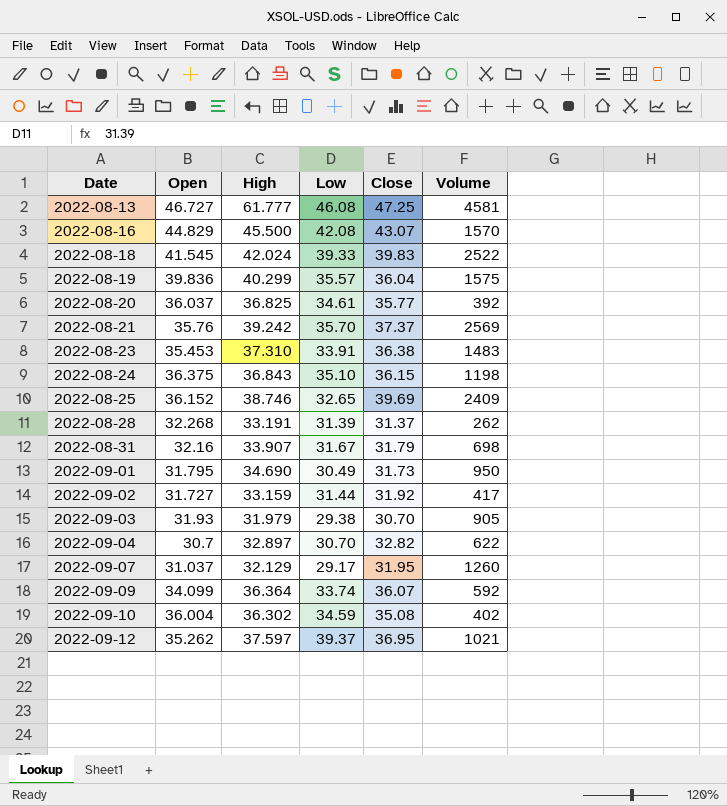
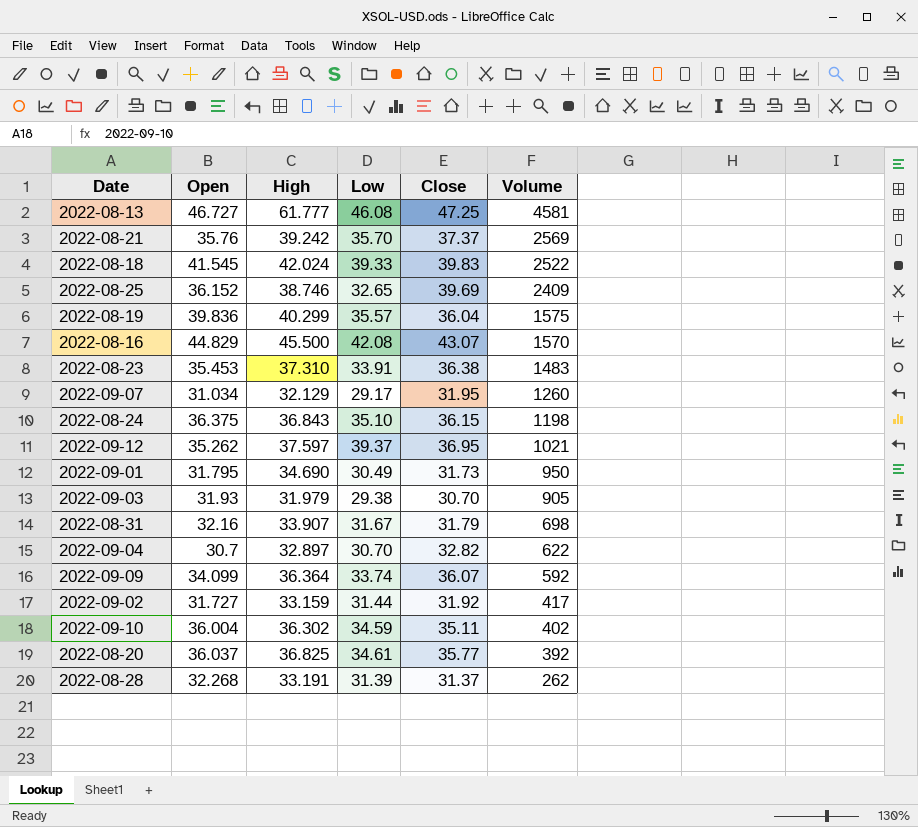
row order: Date ascending -> Volume descending
2022-09-07 | Open: 31.037 -> 31.034
2022-09-10 | Close: 35.08 -> 35.11

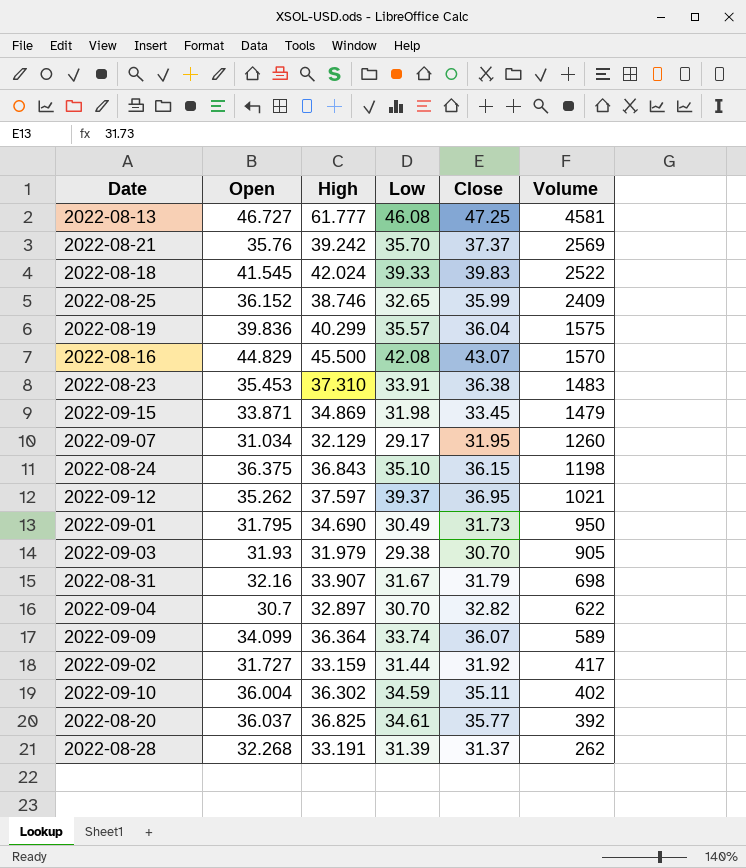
2022-08-25 | Close: 39.69 -> 35.99
row 2022-09-15: none -> 33.871 | 34.869 | 31.98 | 33.45 | 1479
2022-09-09 | Volume: 592 -> 589

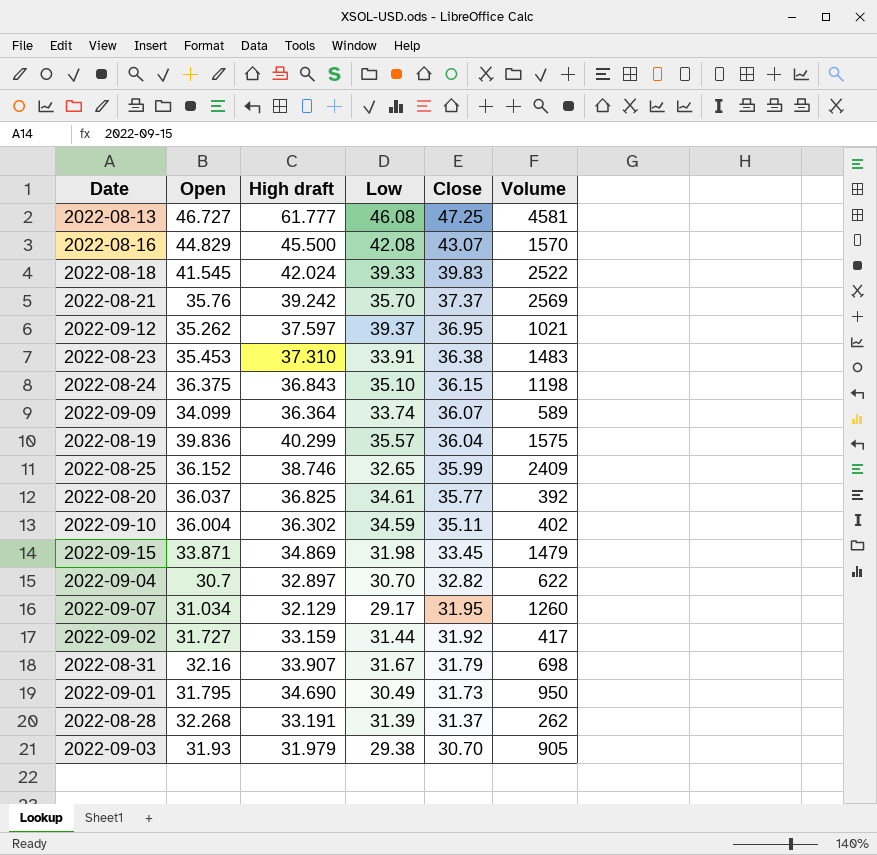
row order: Volume descending -> Close descending
column name: High -> High draft

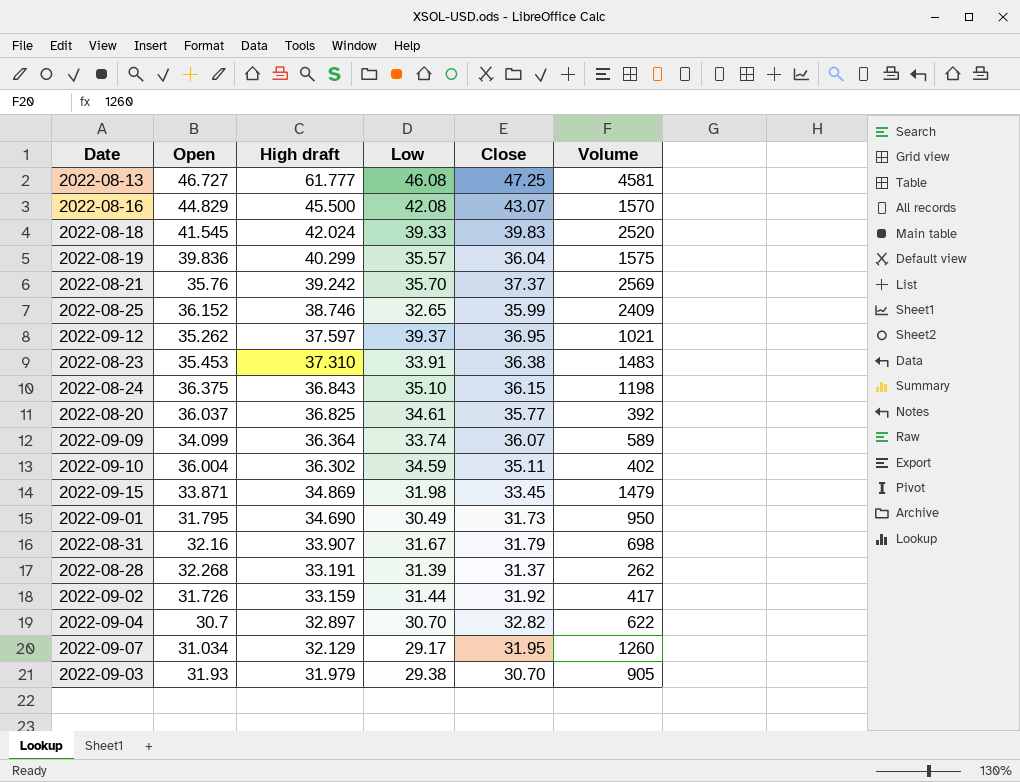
row order: Close descending -> High draft descending
2022-08-18 | Volume: 2522 -> 2520
2022-09-02 | Open: 31.727 -> 31.726

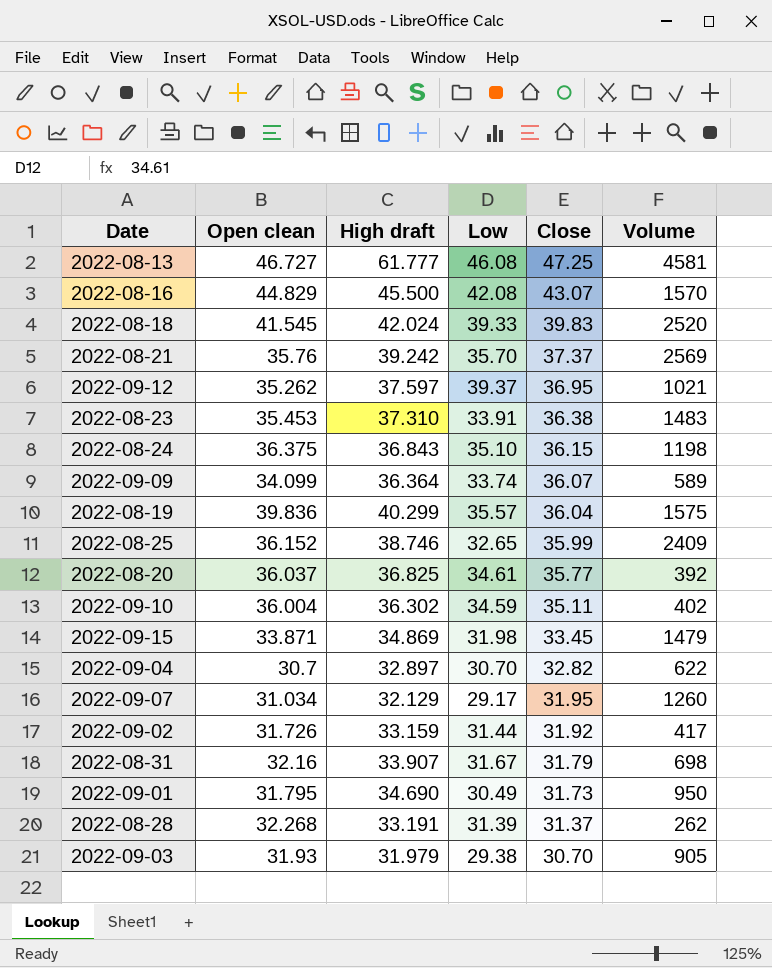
row order: High draft descending -> Close descending
column name: Open -> Open clean

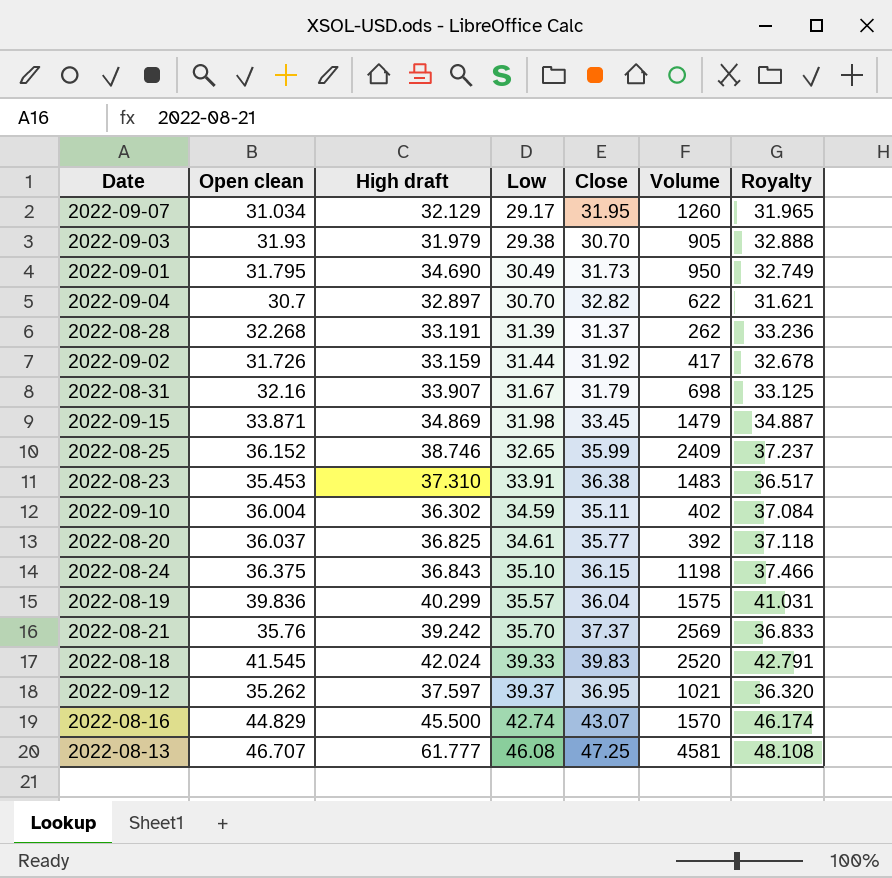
row order: Close descending -> Low ascending
column Royalty | formula: none -> [Open clean] * 1.03
row 2022-09-09: 34.099 | 36.364 | 33.74 | 36.07 | 589 -> none
2022-08-16 | Low: 42.08 -> 42.74
2022-08-13 | Open clean: 46.727 -> 46.707

